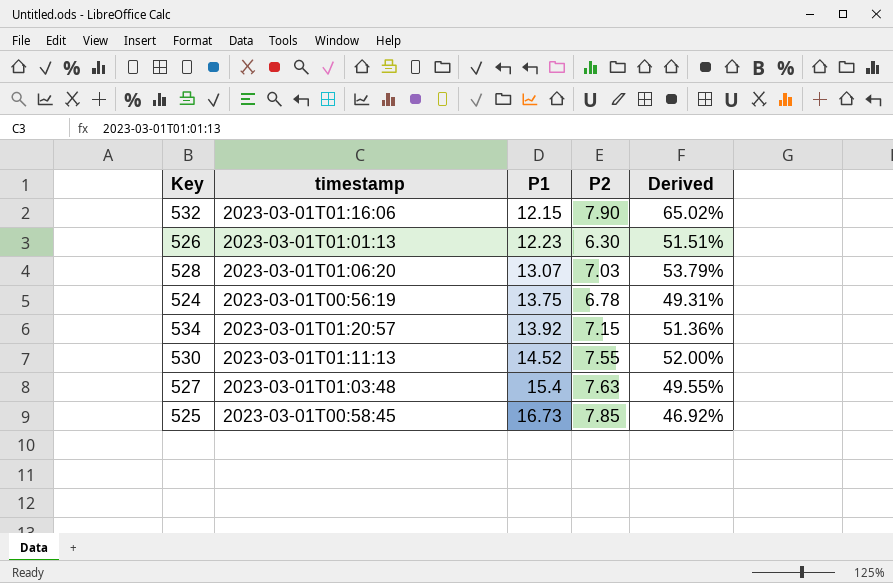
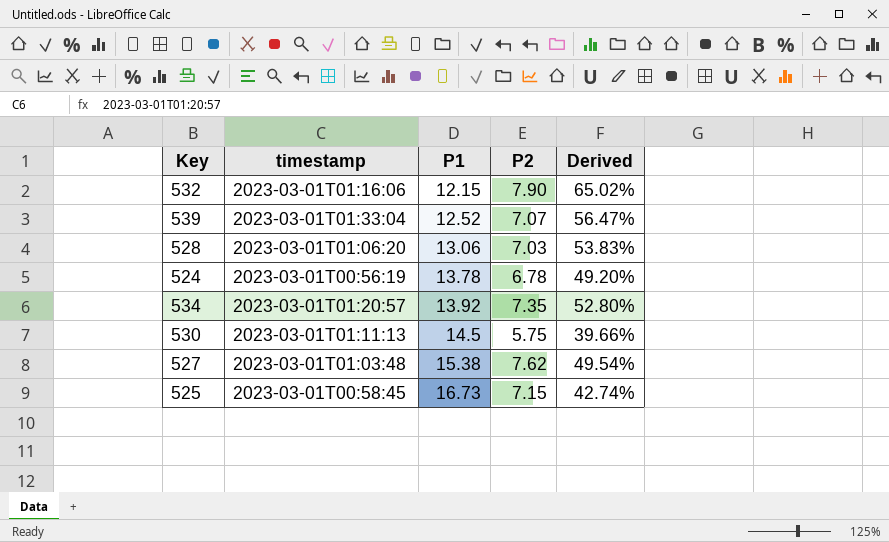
row 526: 2023-03-01T01:01:13 | 12.23 | 6.30 | 51.51% -> none
row 539: none -> 2023-03-01T01:33:04 | 12.52 | 7.07 | 56.47%
528 | P1: 13.07 -> 13.06
528 | Derived: 53.79% -> 53.83%
524 | P1: 13.75 -> 13.78
524 | Derived: 49.31% -> 49.20%
534 | P2: 7.15 -> 7.35
534 | Derived: 51.36% -> 52.80%
530 | P1: 14.52 -> 14.5
530 | P2: 7.55 -> 5.75
530 | Derived: 52.00% -> 39.66%
527 | P1: 15.4 -> 15.38
527 | P2: 7.63 -> 7.62
527 | Derived: 49.55% -> 49.54%
525 | P2: 7.85 -> 7.15
525 | Derived: 46.92% -> 42.74%

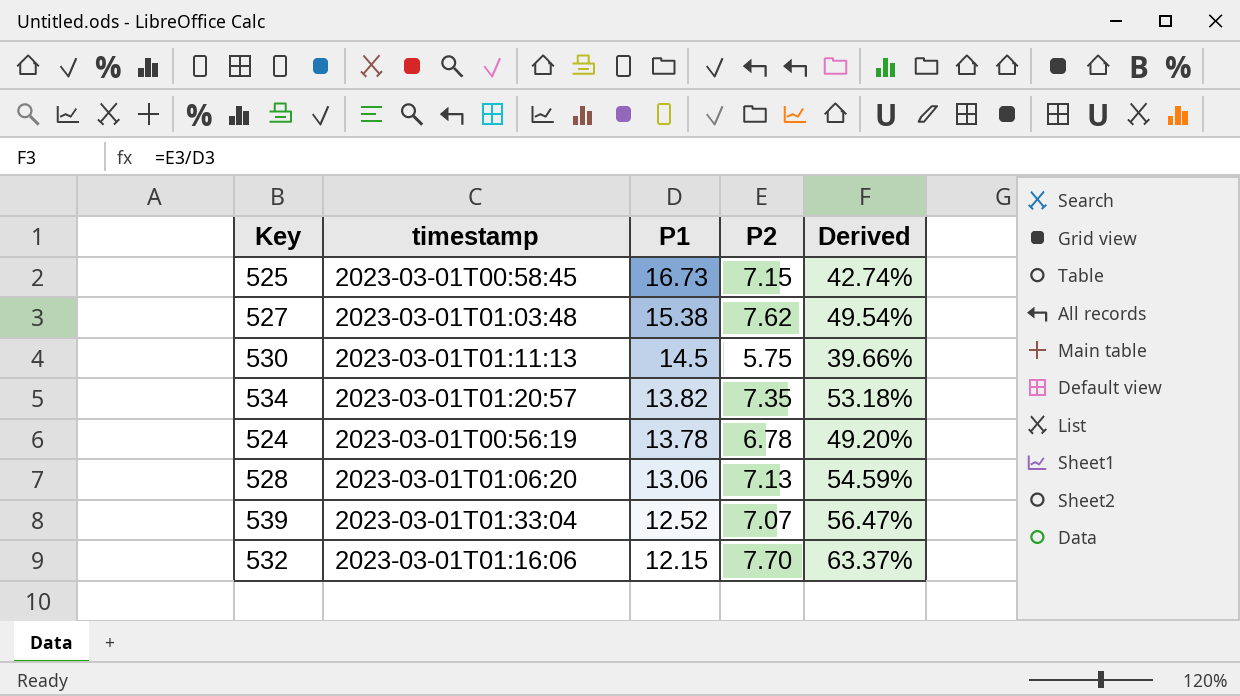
row order: P1 ascending -> P1 descending
534 | P1: 13.92 -> 13.82
534 | Derived: 52.80% -> 53.18%
528 | P2: 7.03 -> 7.13
528 | Derived: 53.83% -> 54.59%
532 | P2: 7.90 -> 7.70
532 | Derived: 65.02% -> 63.37%

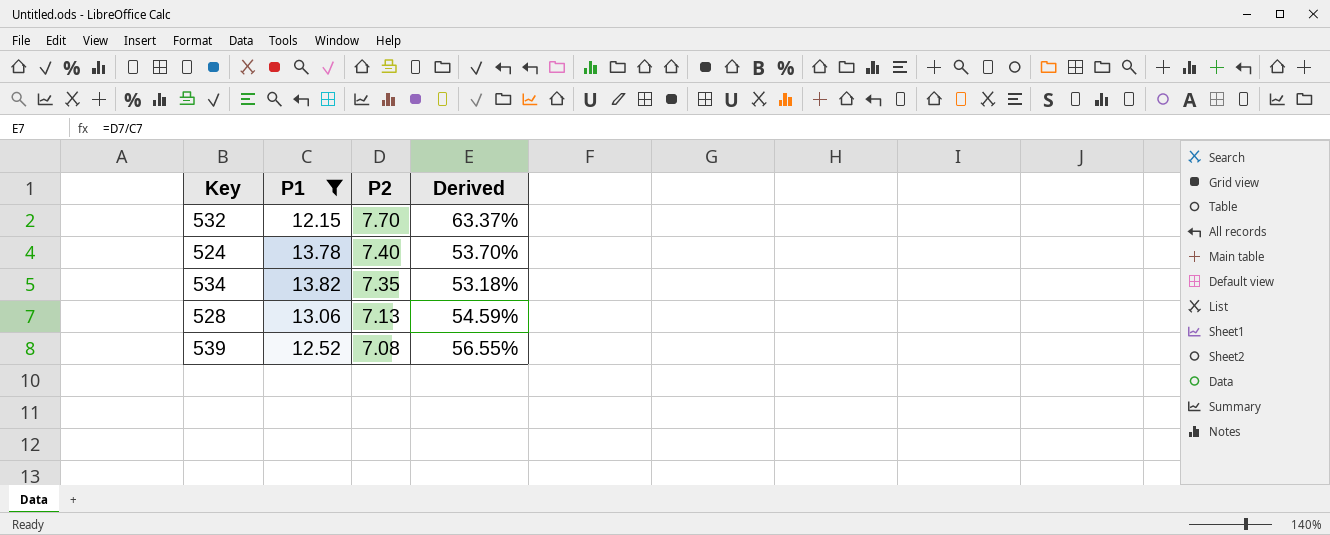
filter: none -> P1 <= 13.82
row order: P1 descending -> P2 descending
column timestamp | position: 2 -> none
524 | P2: 6.78 -> 7.40
524 | Derived: 49.20% -> 53.70%
539 | P2: 7.07 -> 7.08
539 | Derived: 56.47% -> 56.55%

